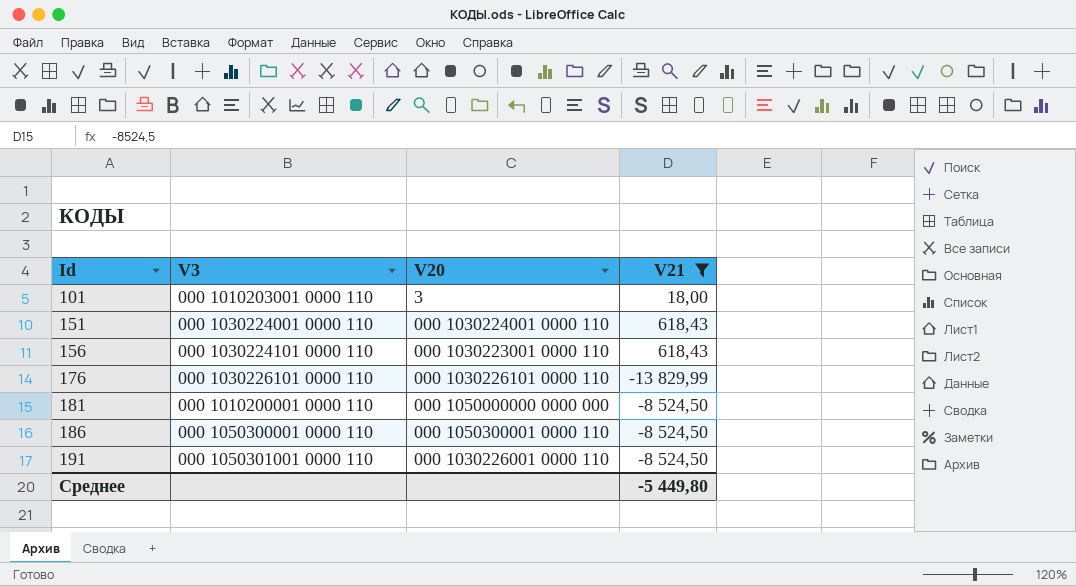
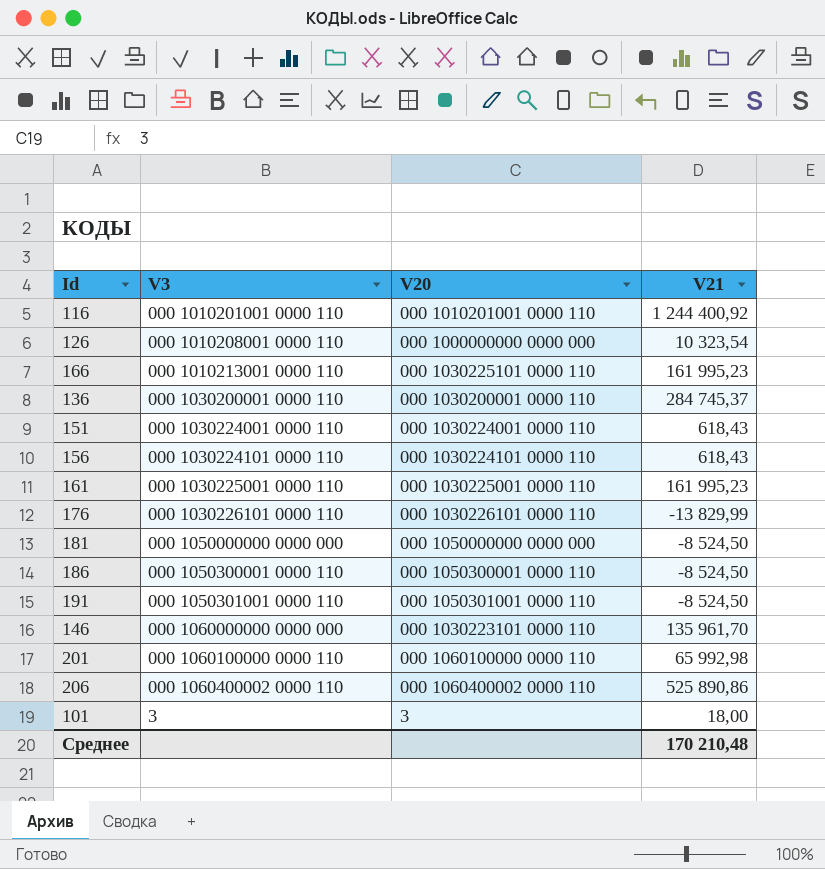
filter: V21 <= 618,43 -> none
row order: Id ascending -> V3 ascending
156 | V20: 000 1030223001 0000 110 -> 000 1030224101 0000 110
181 | V3: 000 1010200001 0000 110 -> 000 1050000000 0000 000
191 | V20: 000 1030226001 0000 110 -> 000 1050301001 0000 110
101 | V3: 000 1010203001 0000 110 -> 3
Среднее | V21: -5 449,80 -> 170 210,48

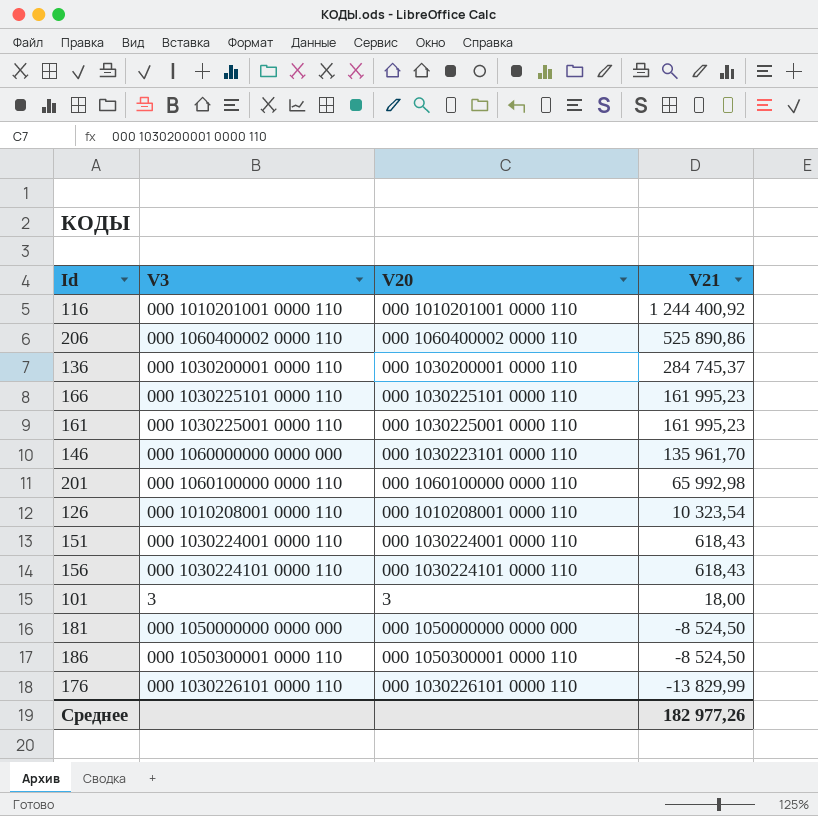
row order: V3 ascending -> V21 descending
row 191: 000 1050301001 0000 110 | 000 1050301001 0000 110 | -8 524,50 -> none
166 | V3: 000 1010213001 0000 110 -> 000 1030225101 0000 110
126 | V20: 000 1000000000 0000 000 -> 000 1010208001 0000 110
Среднее | V21: 170 210,48 -> 182 977,26

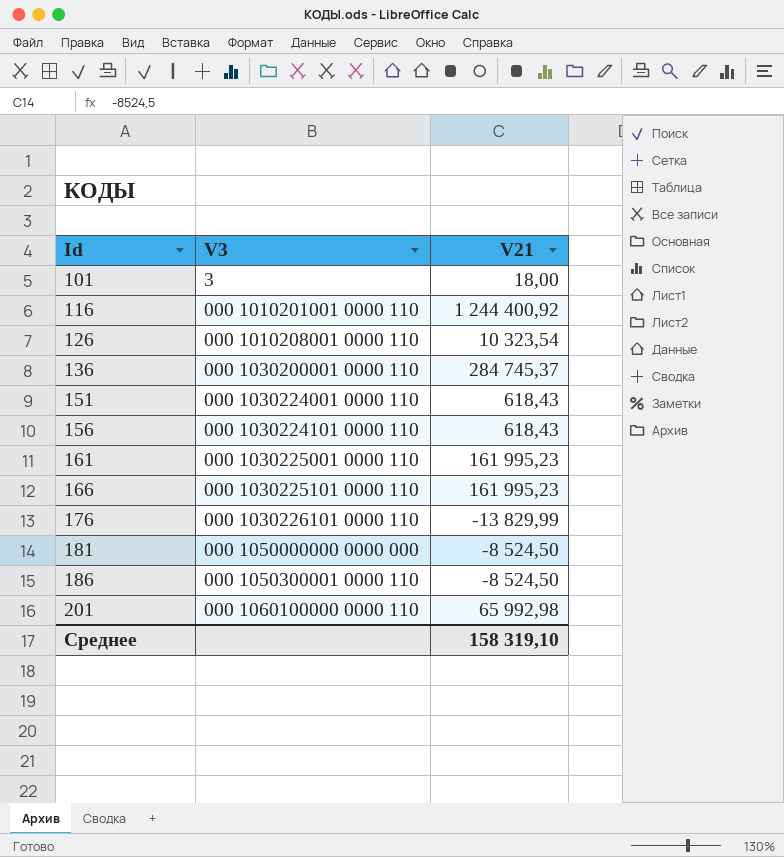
row order: V21 descending -> Id ascending
column V20 | position: 3 -> none
row 206: 000 1060400002 0000 110 | 000 1060400002 0000 110 | 525 890,86 -> none
row 146: 000 1060000000 0000 000 | 000 1030223101 0000 110 | 135 961,70 -> none
Среднее | V21: 182 977,26 -> 158 319,10

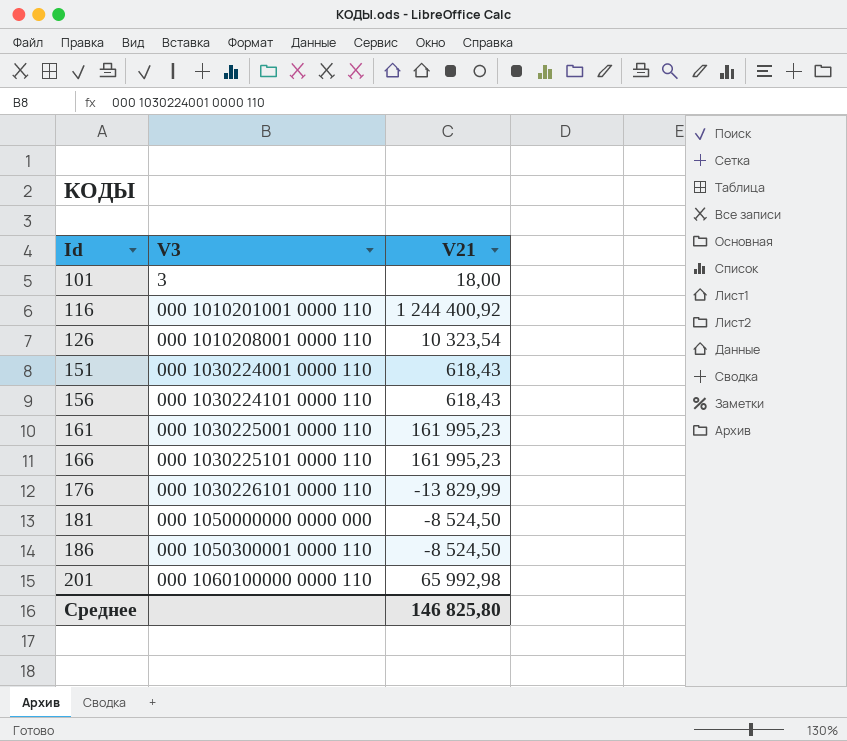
row 136: 000 1030200001 0000 110 | 284 745,37 -> none
Среднее | V21: 158 319,10 -> 146 825,80

